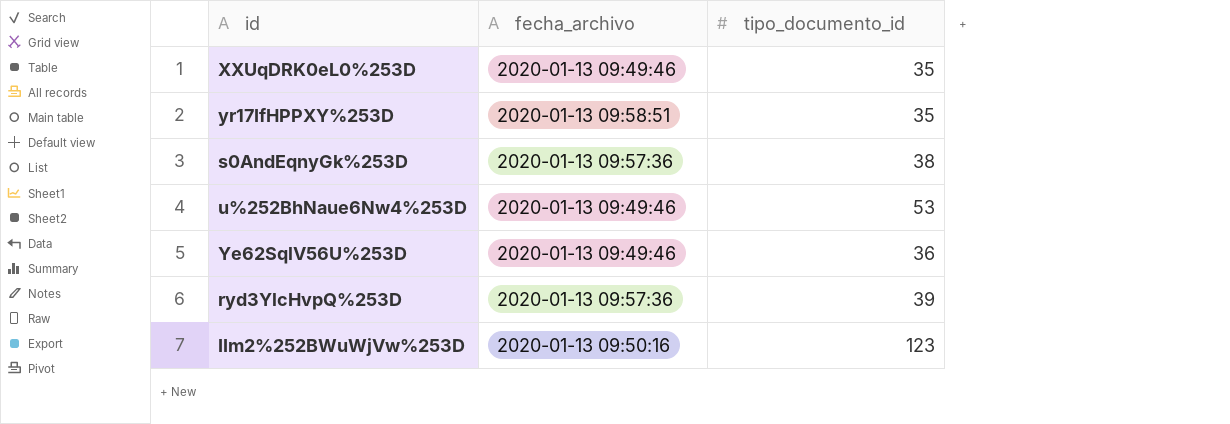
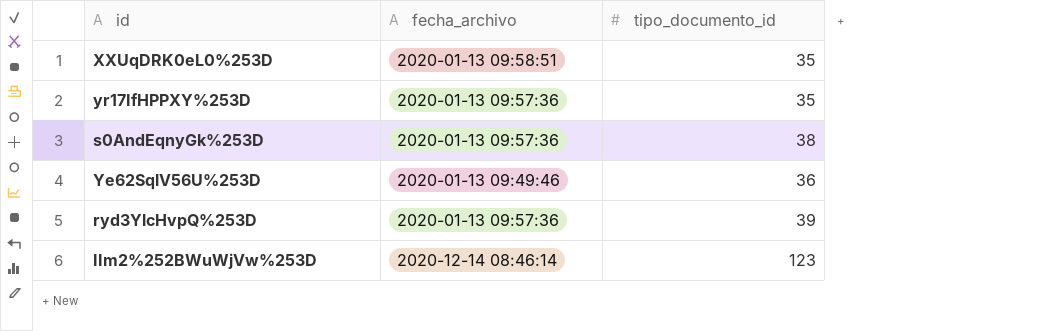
row u%252BhNaue6Nw4%253D: 2020-01-13 09:49:46 | 53 -> none
XXUqDRK0eL0%253D | fecha_archivo: 2020-01-13 09:49:46 -> 2020-01-13 09:58:51
yr17IfHPPXY%253D | fecha_archivo: 2020-01-13 09:58:51 -> 2020-01-13 09:57:36
IIm2%252BWuWjVw%253D | fecha_archivo: 2020-01-13 09:50:16 -> 2020-12-14 08:46:14

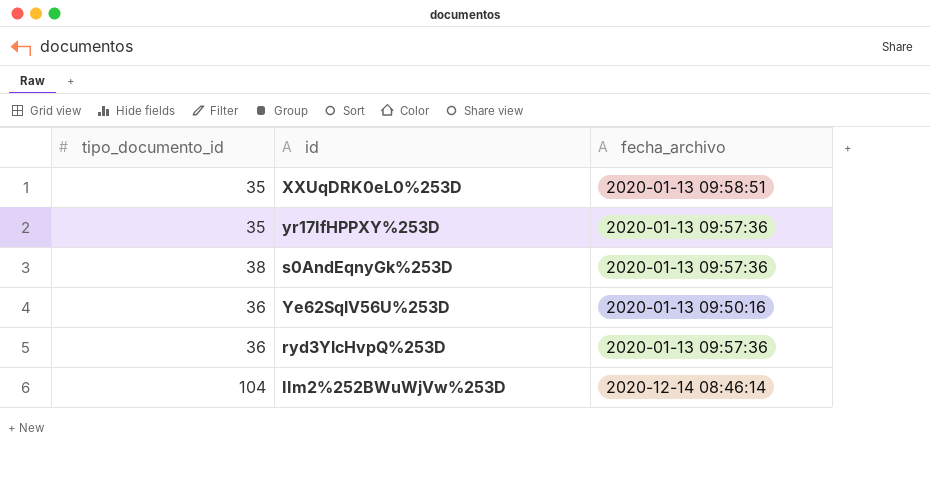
column tipo_documento_id | position: 3 -> 1
Ye62SqlV56U%253D | fecha_archivo: 2020-01-13 09:49:46 -> 2020-01-13 09:50:16
ryd3YlcHvpQ%253D | tipo_documento_id: 39 -> 36
IIm2%252BWuWjVw%253D | tipo_documento_id: 123 -> 104

